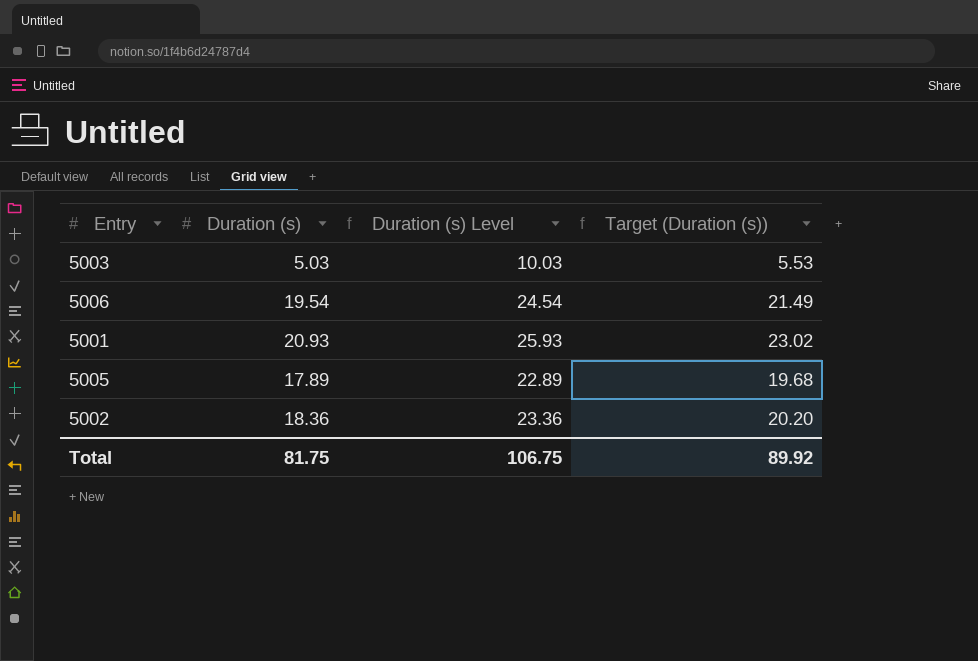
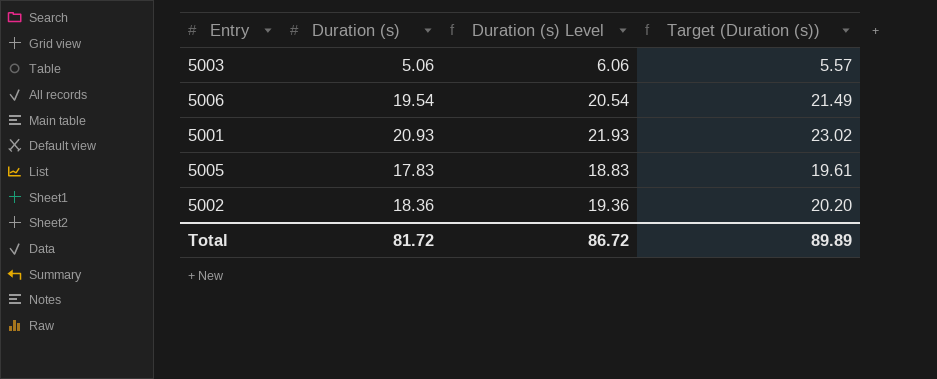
column Duration (s) Level | formula: [Duration (s)] + 5 -> [Duration (s)] + 1
5003 | Duration (s): 5.03 -> 5.06
5003 | Target (Duration (s)): 5.53 -> 5.57
5005 | Duration (s): 17.89 -> 17.83
5005 | Target (Duration (s)): 19.68 -> 19.61
Total | Duration (s): 81.75 -> 81.72
Total | Duration (s) Level: 106.75 -> 86.72
Total | Target (Duration (s)): 89.92 -> 89.89

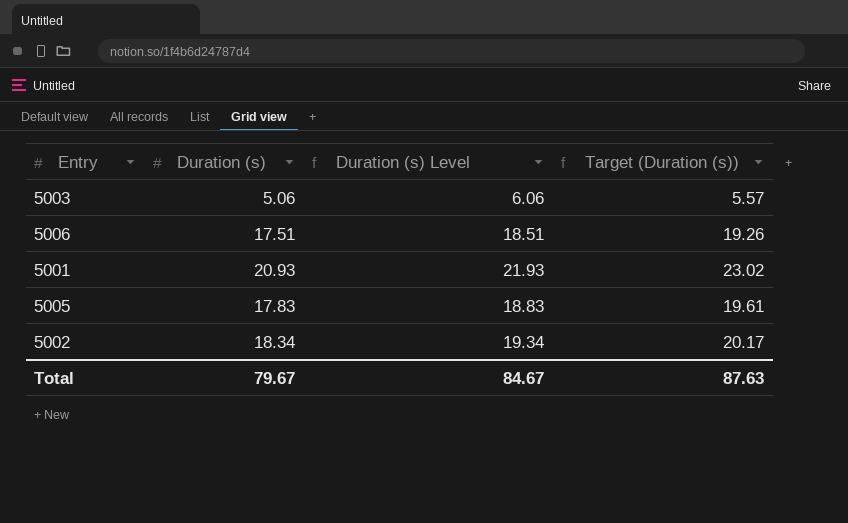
5006 | Duration (s): 19.54 -> 17.51
5006 | Duration (s) Level: 20.54 -> 18.51
5006 | Target (Duration (s)): 21.49 -> 19.26
5002 | Duration (s): 18.36 -> 18.34
5002 | Duration (s) Level: 19.36 -> 19.34
5002 | Target (Duration (s)): 20.20 -> 20.17
Total | Duration (s): 81.72 -> 79.67
Total | Duration (s) Level: 86.72 -> 84.67
Total | Target (Duration (s)): 89.89 -> 87.63

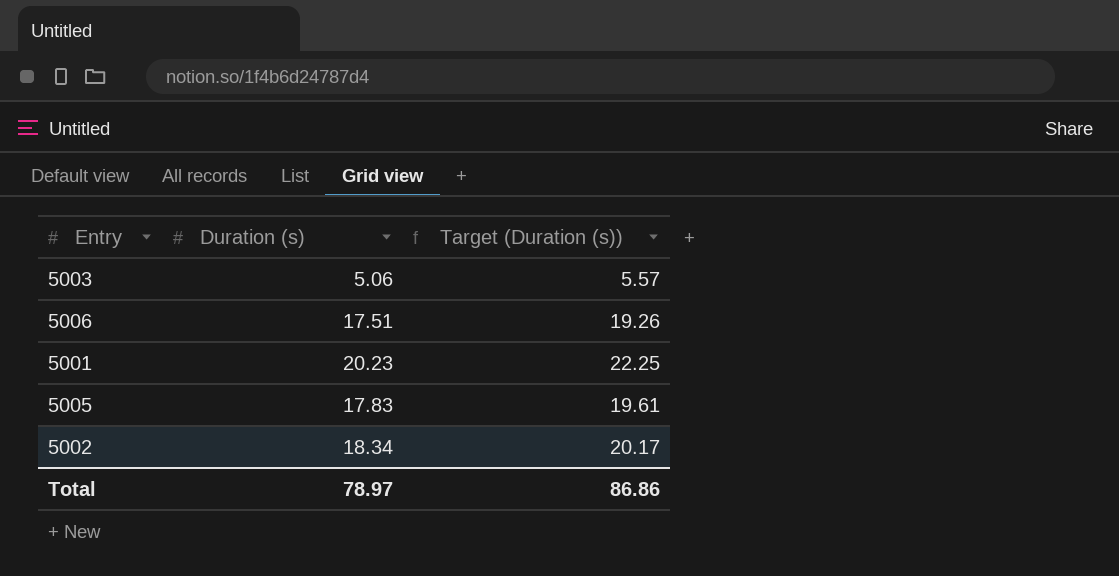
column Duration (s) Level | formula: [Duration (s)] + 1 -> none
5001 | Duration (s): 20.93 -> 20.23
5001 | Target (Duration (s)): 23.02 -> 22.25
Total | Duration (s): 79.67 -> 78.97
Total | Target (Duration (s)): 87.63 -> 86.86

